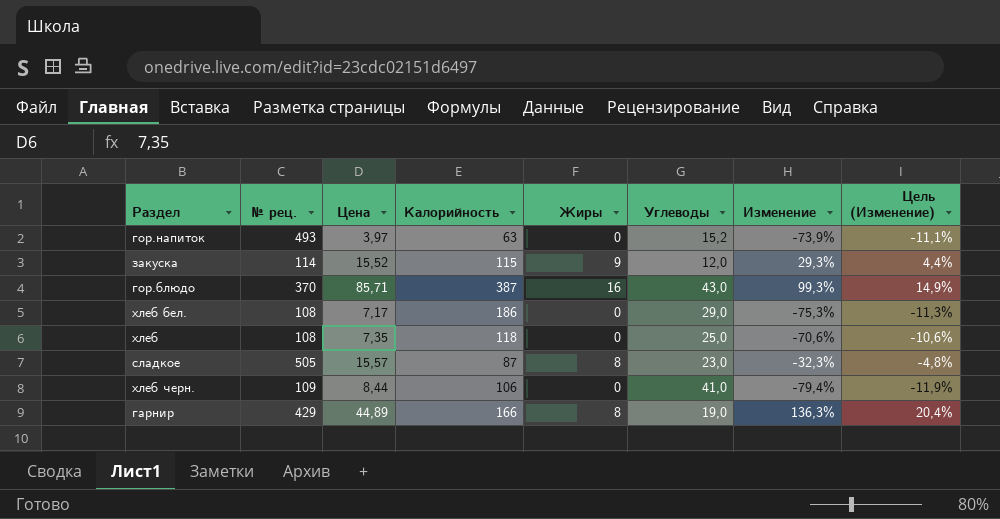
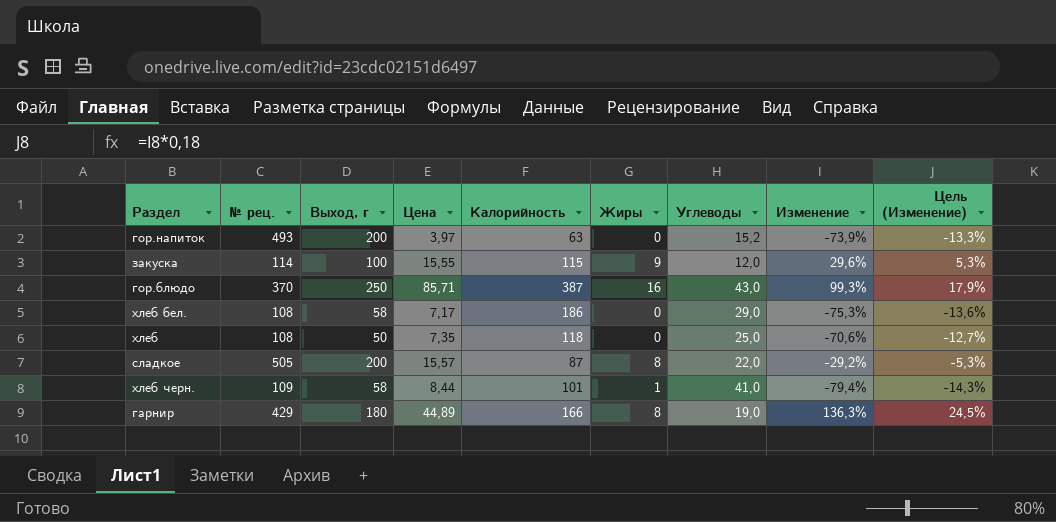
column Выход, г | position: none -> 3
column Цель (Изменение) | formula: [Изменение] * 0,15 -> [Изменение] * 0,18
закуска | Цена: 15,52 -> 15,55
закуска | Изменение: 29,3% -> 29,6%
сладкое | Углеводы: 23,0 -> 22,0
сладкое | Изменение: -32,3% -> -29,2%
хлеб черн. | Калорийность: 106 -> 101
хлеб черн. | Жиры: 0 -> 1

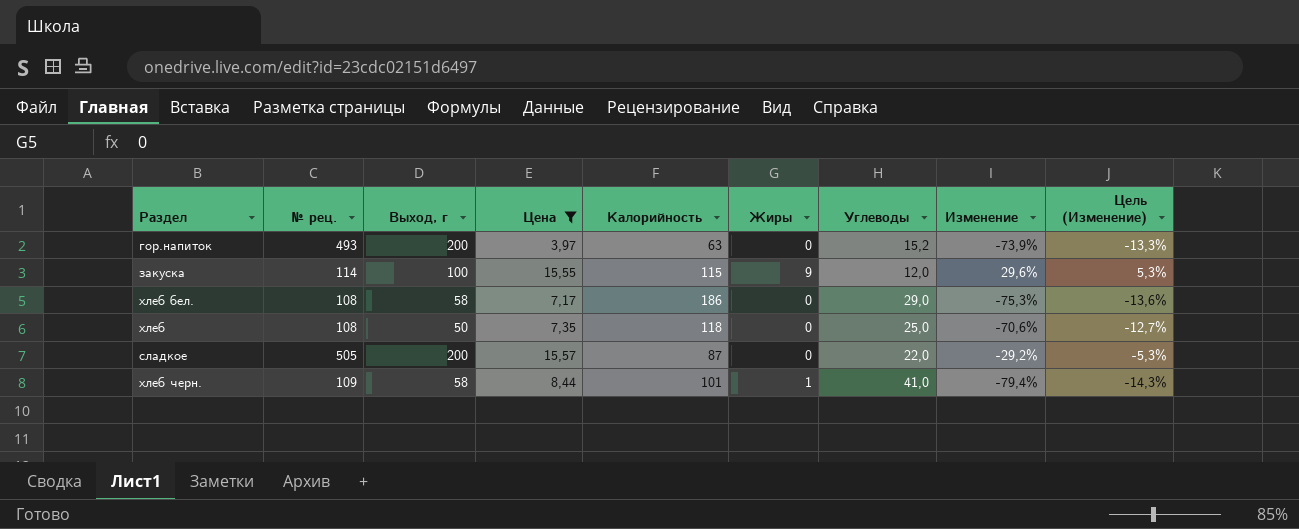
filter: none -> Цена <= 15,57
сладкое | Жиры: 8 -> 0

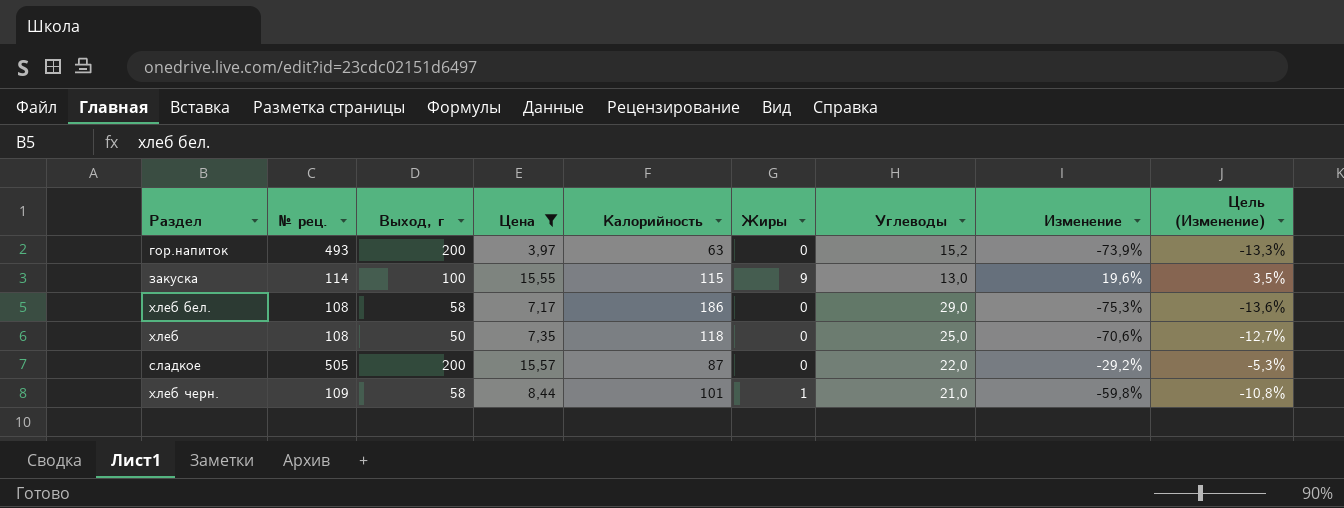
закуска | Углеводы: 12,0 -> 13,0
закуска | Изменение: 29,6% -> 19,6%
закуска | Цель (Изменение): 5,3% -> 3,5%
хлеб черн. | Углеводы: 41,0 -> 21,0
хлеб черн. | Изменение: -79,4% -> -59,8%
хлеб черн. | Цель (Изменение): -14,3% -> -10,8%

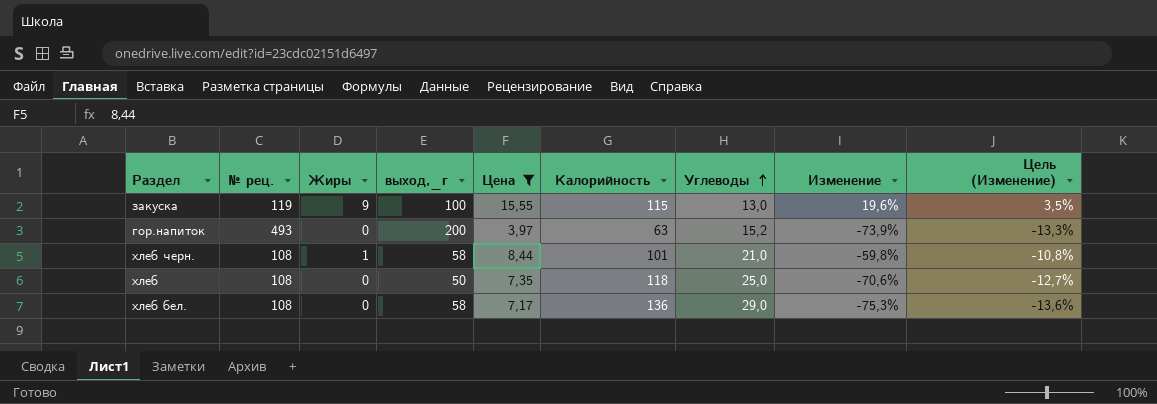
row order: none -> Углеводы ascending
column Жиры | position: 6 -> 3
column name: Выход, г -> выход,_г
row сладкое: 505 | 200 | 15,57 | 87 | 0 | 22,0 | -29,2% | -5,3% -> none
закуска | № рец.: 114 -> 119
хлеб черн. | № рец.: 109 -> 108
хлеб бел. | Калорийность: 186 -> 136

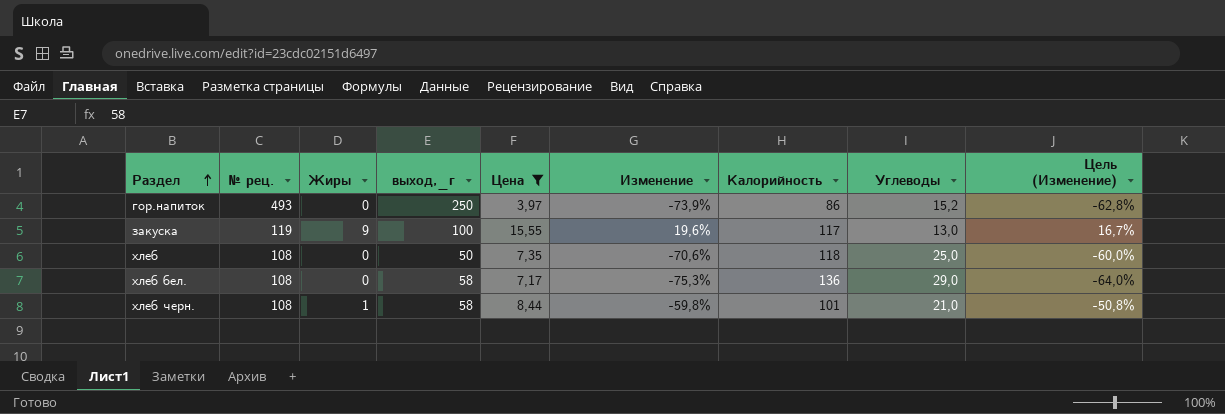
row order: Углеводы ascending -> Раздел ascending
column Изменение | position: 8 -> 6
column Цель (Изменение) | formula: [Изменение] * 0,18 -> [Изменение] * 0,85
гор.напиток | выход,_г: 200 -> 250
гор.напиток | Калорийность: 63 -> 86
закуска | Калорийность: 115 -> 117

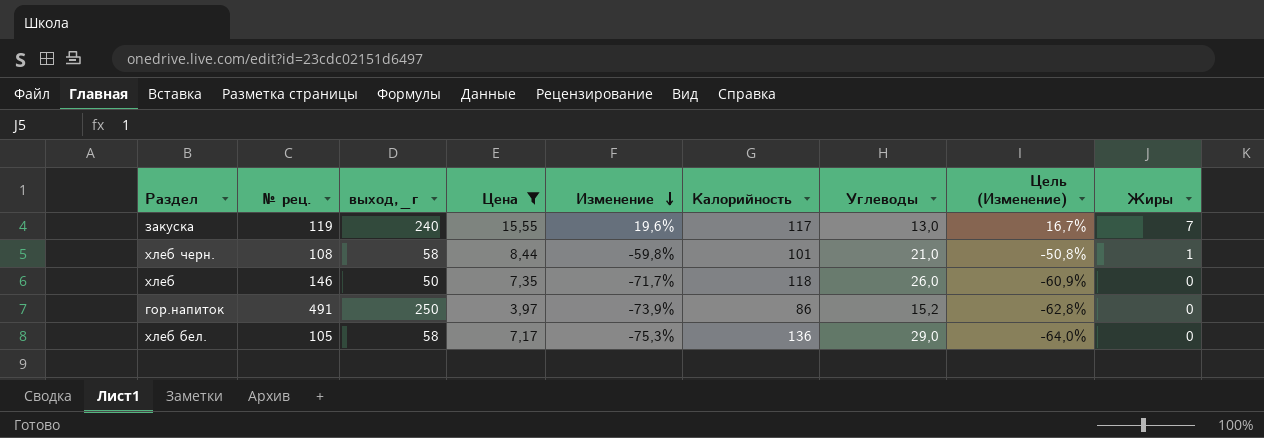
row order: Раздел ascending -> Изменение descending
column Жиры | position: 3 -> 9
закуска | выход,_г: 100 -> 240
закуска | Жиры: 9 -> 7
хлеб | № рец.: 108 -> 146
хлеб | Изменение: -70,6% -> -71,7%
хлеб | Углеводы: 25,0 -> 26,0
хлеб | Цель (Изменение): -60,0% -> -60,9%
гор.напиток | № рец.: 493 -> 491
хлеб бел. | № рец.: 108 -> 105

